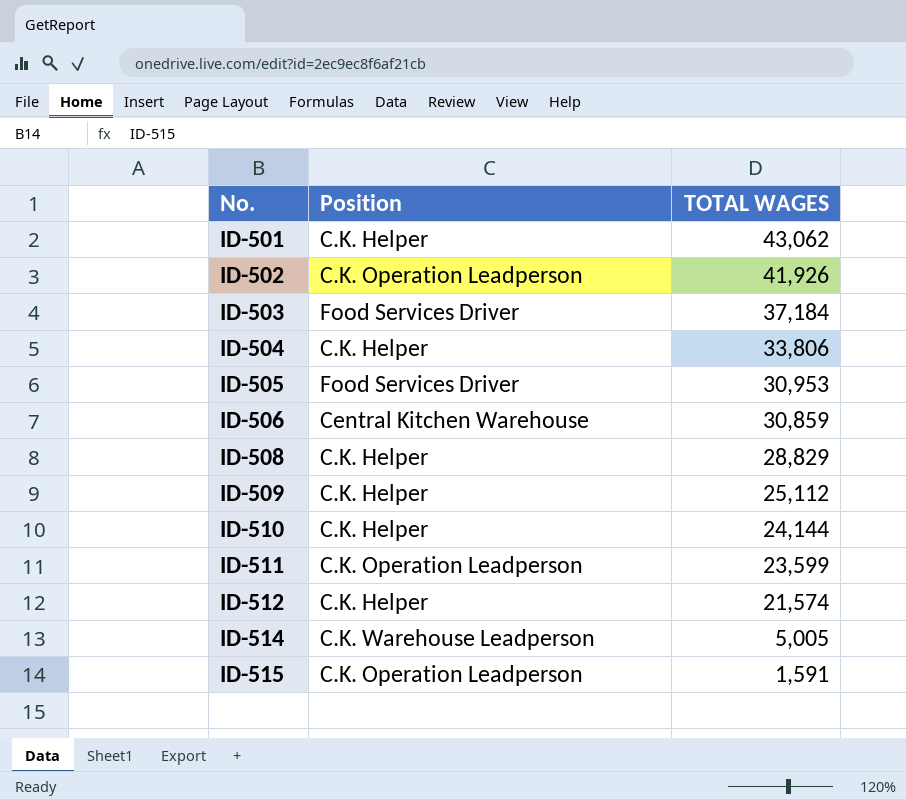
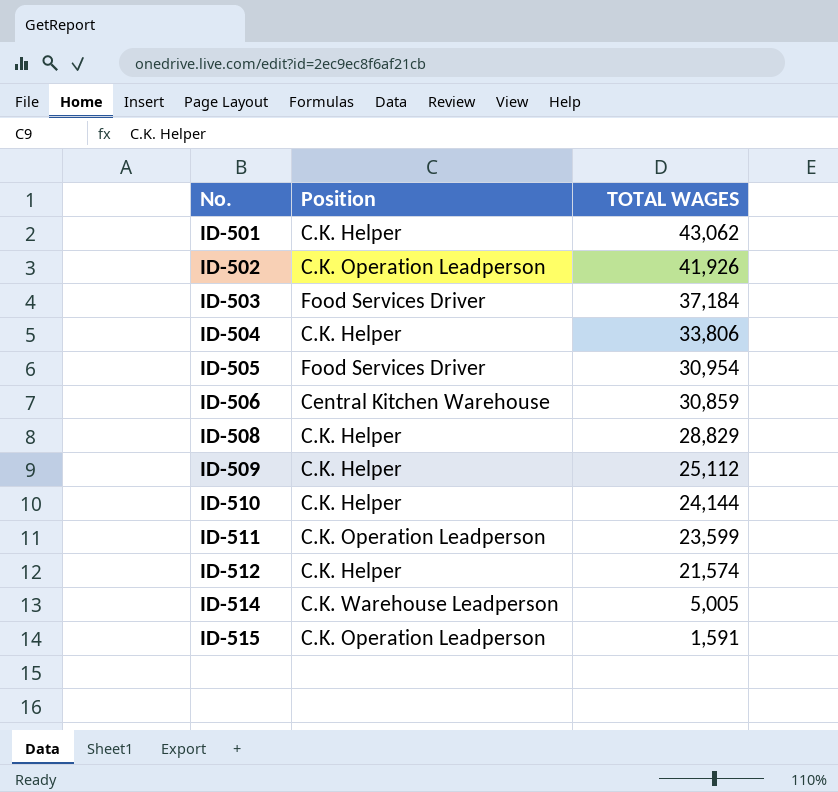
ID-505 | TOTAL WAGES: 30,953 -> 30,954

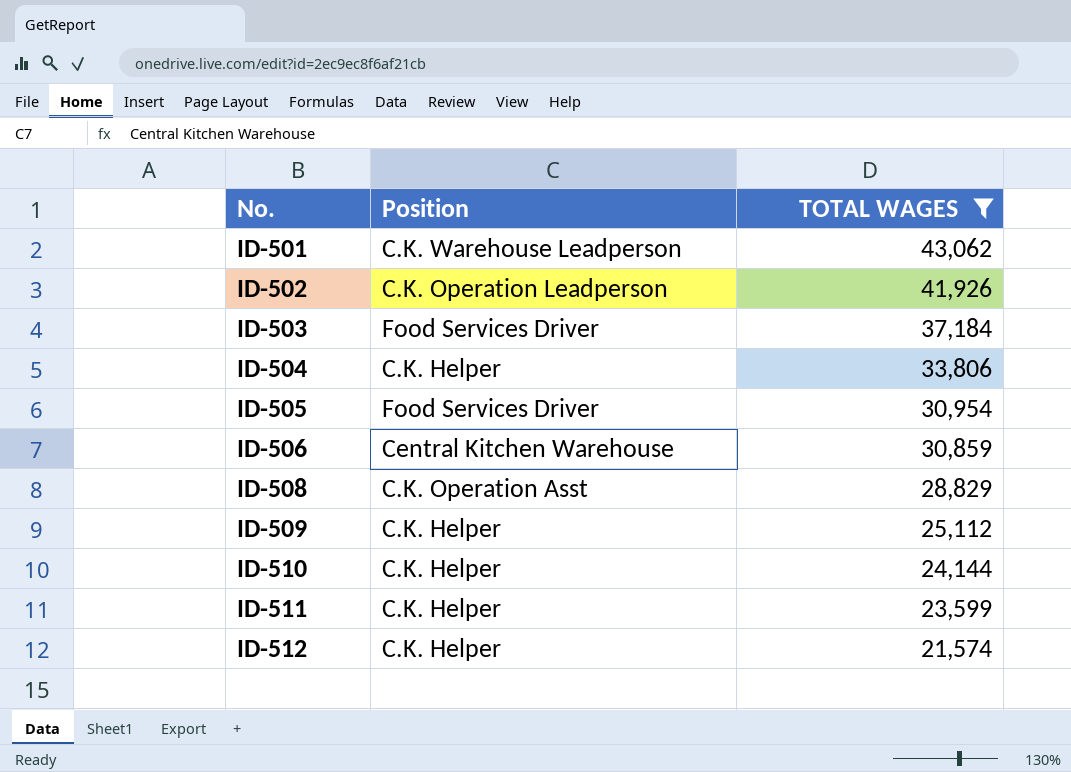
filter: none -> TOTAL WAGES >= 21,574
ID-501 | Position: C.K. Helper -> C.K. Warehouse Leadperson
ID-508 | Position: C.K. Helper -> C.K. Operation Asst
ID-511 | Position: C.K. Operation Leadperson -> C.K. Helper

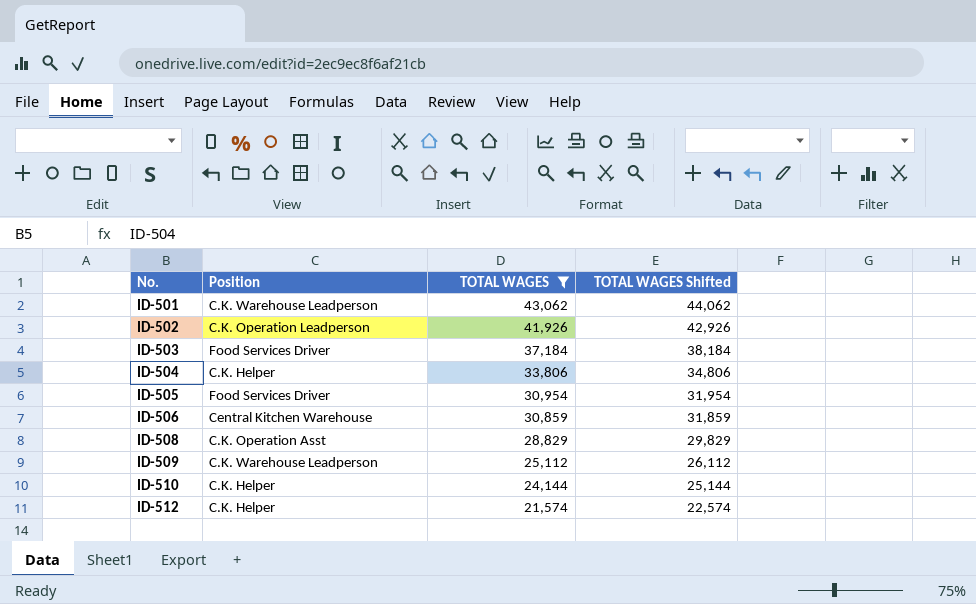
column TOTAL WAGES Shifted | formula: none -> [TOTAL WAGES] + 1000
row ID-511: C.K. Helper | 23,599 -> none
ID-509 | Position: C.K. Helper -> C.K. Warehouse Leadperson

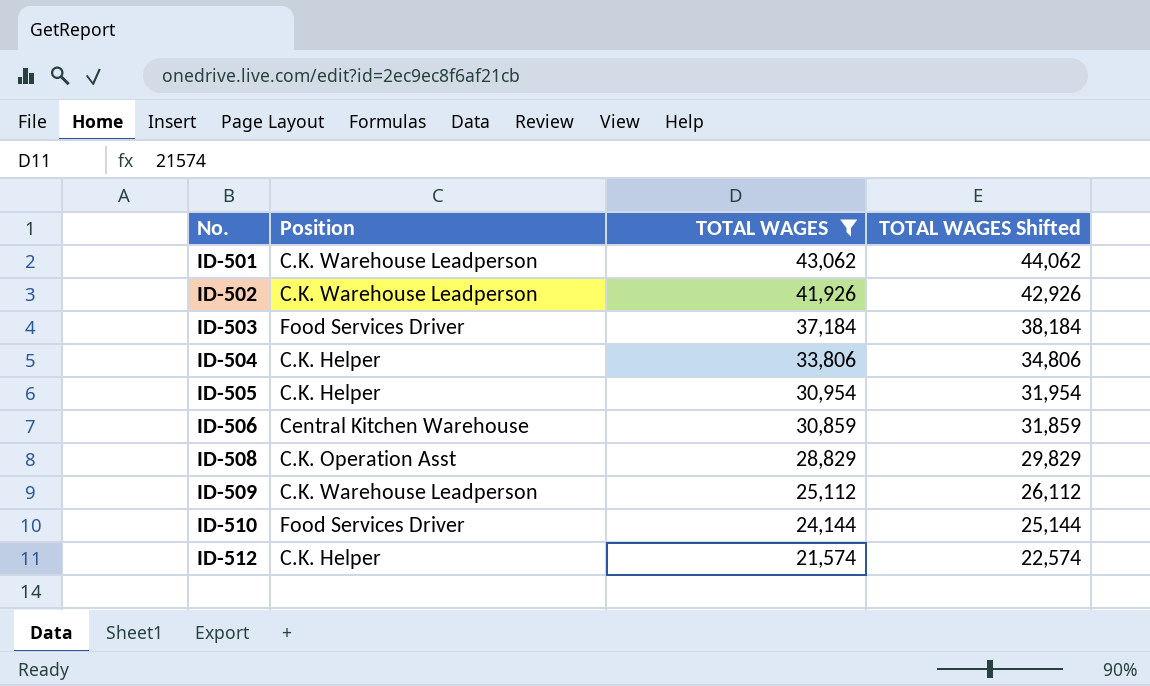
ID-502 | Position: C.K. Operation Leadperson -> C.K. Warehouse Leadperson
ID-505 | Position: Food Services Driver -> C.K. Helper
ID-510 | Position: C.K. Helper -> Food Services Driver

